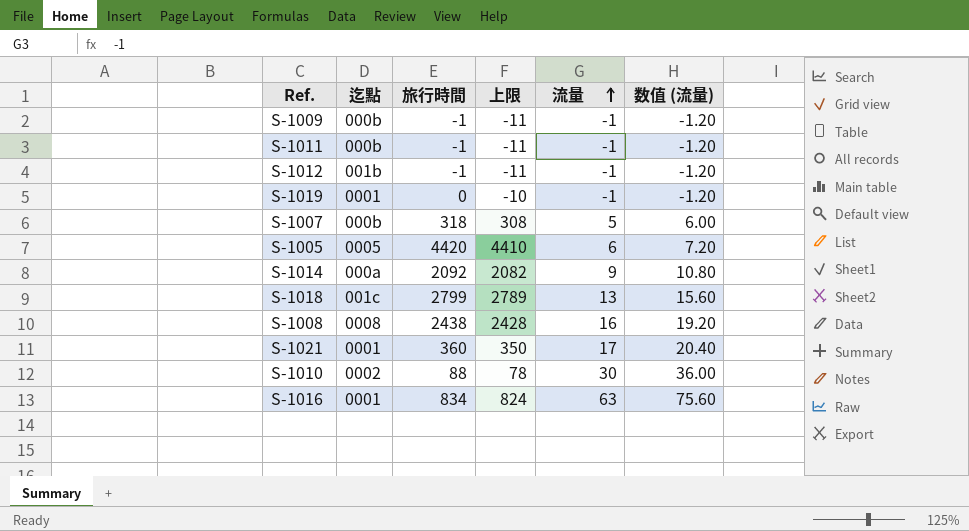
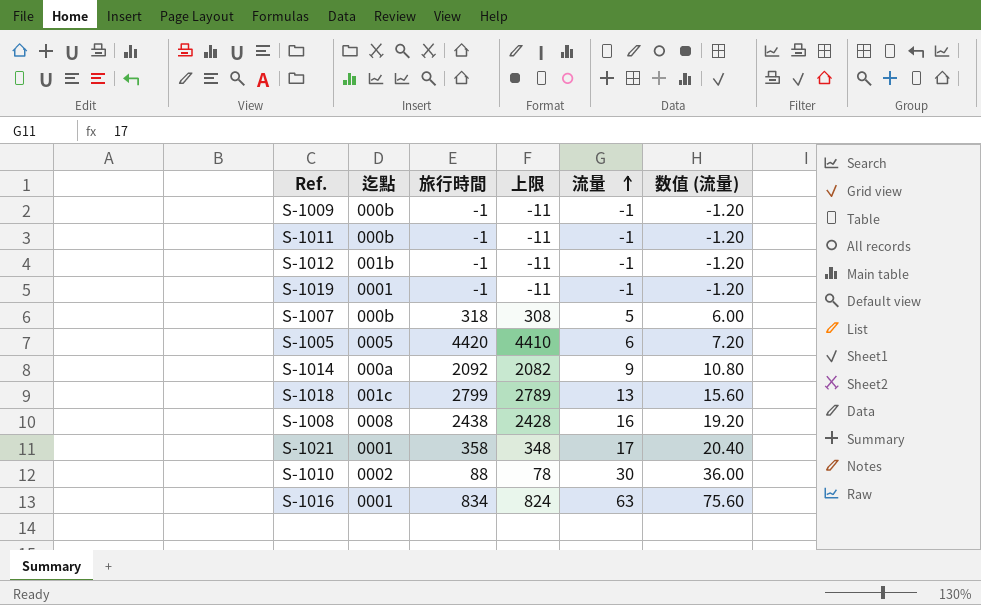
S-1019 | 旅行時間: 0 -> -1
S-1019 | 上限: -10 -> -11
S-1021 | 旅行時間: 360 -> 358
S-1021 | 上限: 350 -> 348

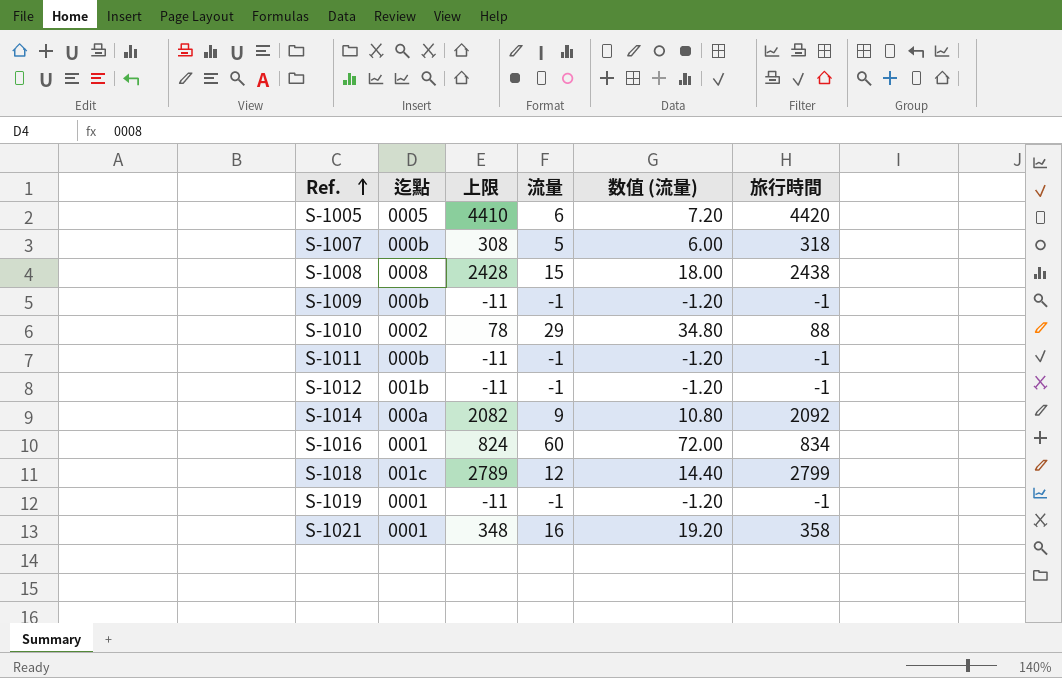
row order: 流量 ascending -> Ref. ascending
column 旅行時間 | position: 3 -> 6
S-1008 | 流量: 16 -> 15
S-1008 | 数值 (流量): 19.20 -> 18.00
S-1010 | 流量: 30 -> 29
S-1010 | 数值 (流量): 36.00 -> 34.80
S-1016 | 流量: 63 -> 60
S-1016 | 数值 (流量): 75.60 -> 72.00
S-1018 | 流量: 13 -> 12
S-1018 | 数值 (流量): 15.60 -> 14.40
S-1021 | 流量: 17 -> 16
S-1021 | 数值 (流量): 20.40 -> 19.20

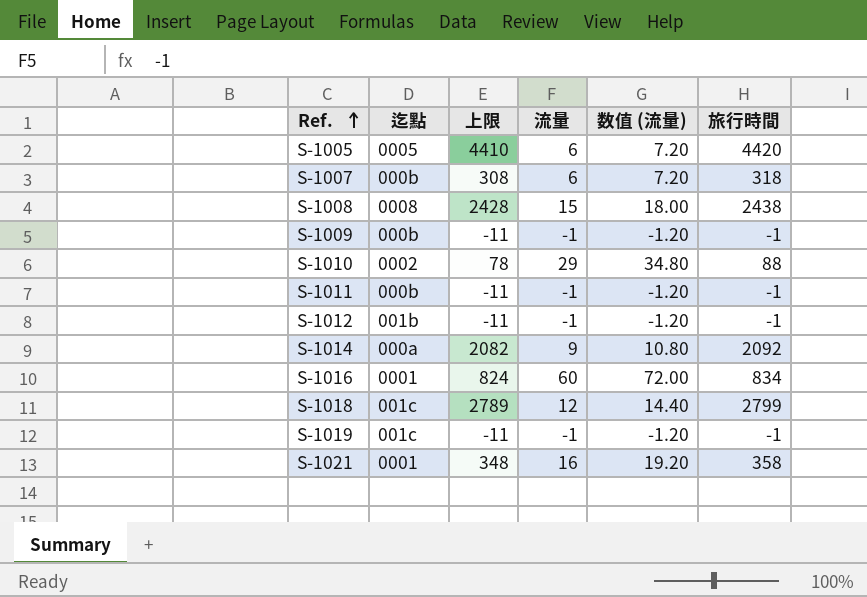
S-1007 | 流量: 5 -> 6
S-1007 | 数值 (流量): 6.00 -> 7.20
S-1019 | 迄點: 0001 -> 001c

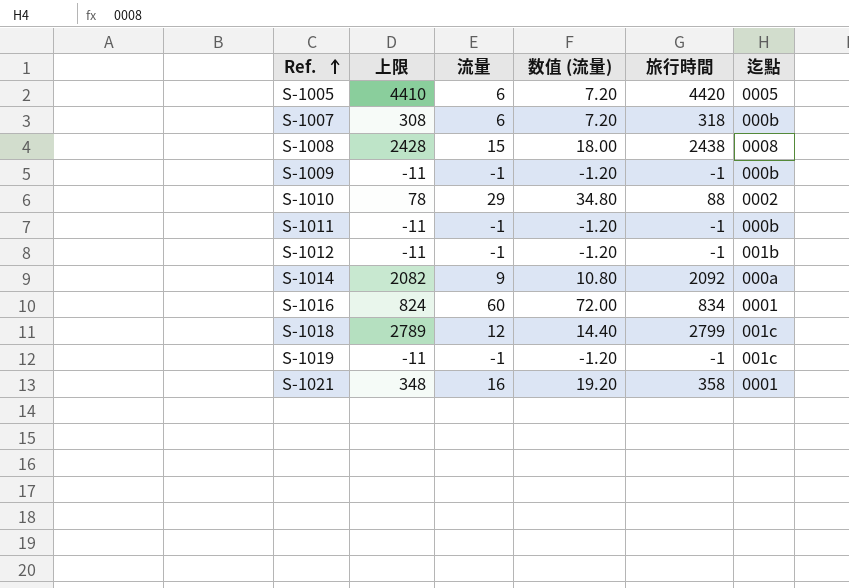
column 迄點 | position: 2 -> 6

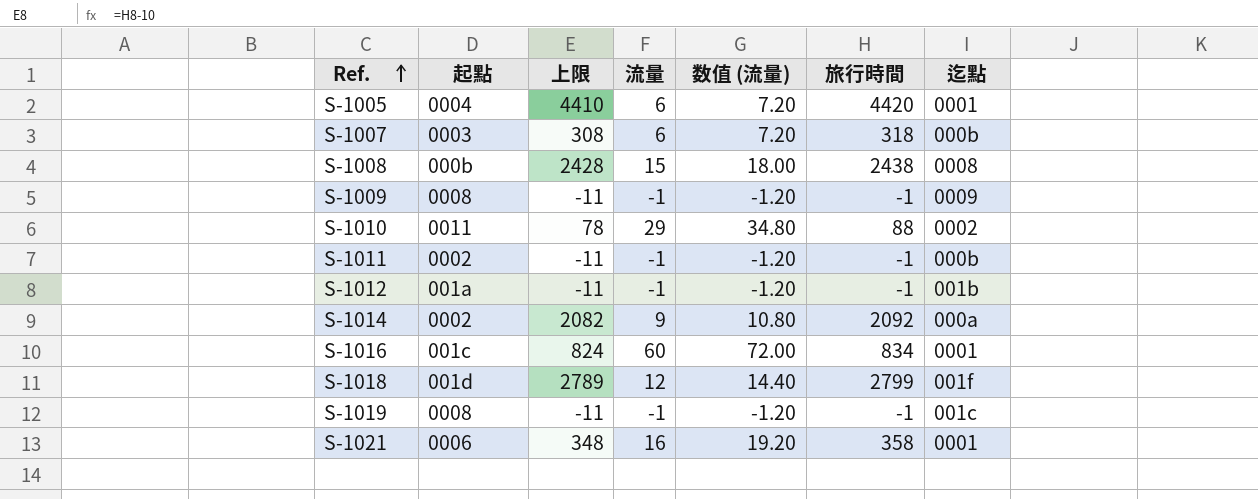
column 起點 | position: none -> 2
S-1005 | 迄點: 0005 -> 0001
S-1009 | 迄點: 000b -> 0009
S-1018 | 迄點: 001c -> 001f

